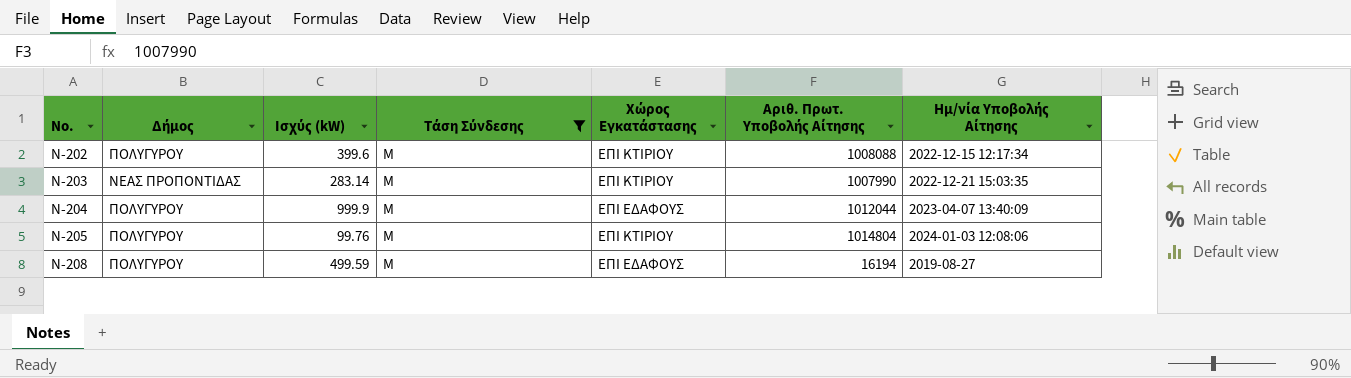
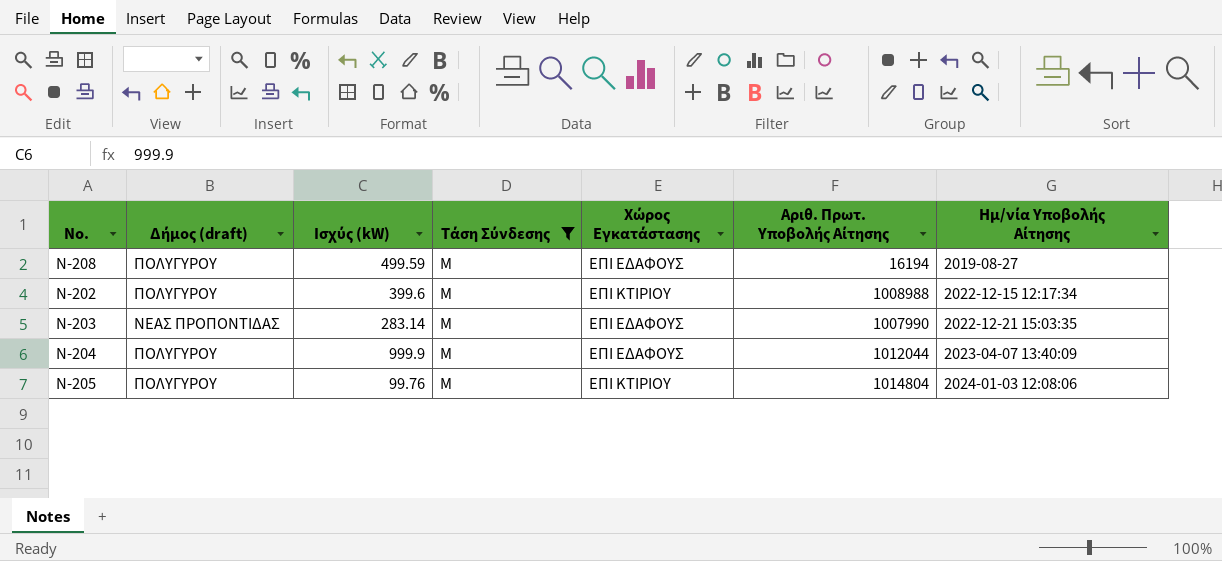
row order: No. ascending -> Ημ/νία Υποβολής Αίτησης ascending
column name: Δήμος -> Δήμος (draft)
N-202 | Αριθ. Πρωτ. Υποβολής Αίτησης: 1008088 -> 1008988
N-203 | Χώρος Εγκατάστασης: ΕΠΙ ΚΤΙΡΙΟΥ -> ΕΠΙ ΕΔΑΦΟΥΣ

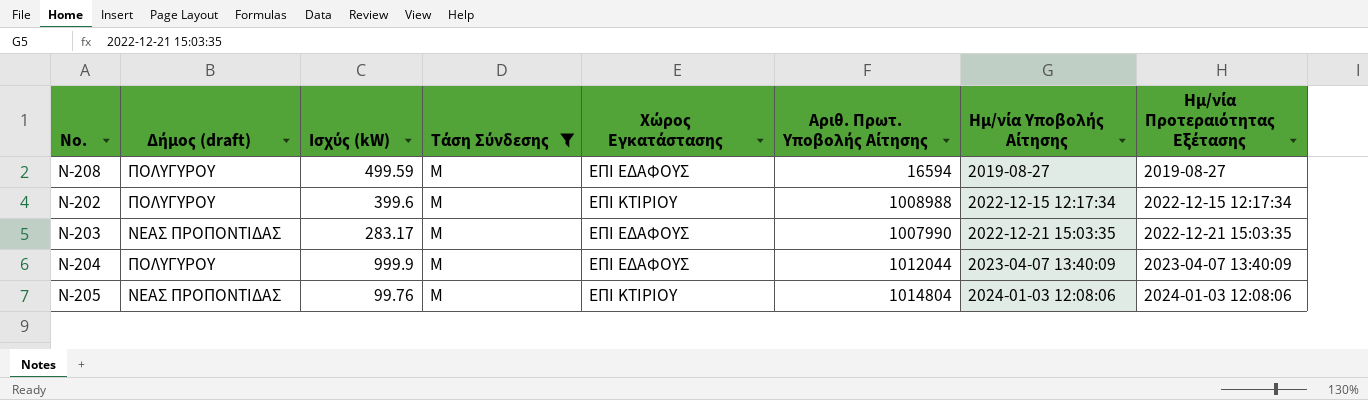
column Ημ/νία Προτεραιότητας Εξέτασης | position: none -> 8
N-208 | Αριθ. Πρωτ. Υποβολής Αίτησης: 16194 -> 16594
N-203 | Ισχύς (kW): 283.14 -> 283.17
N-205 | Δήμος (draft): ΠΟΛΥΓΥΡΟΥ -> ΝΕΑΣ ΠΡΟΠΟΝΤΙΔΑΣ

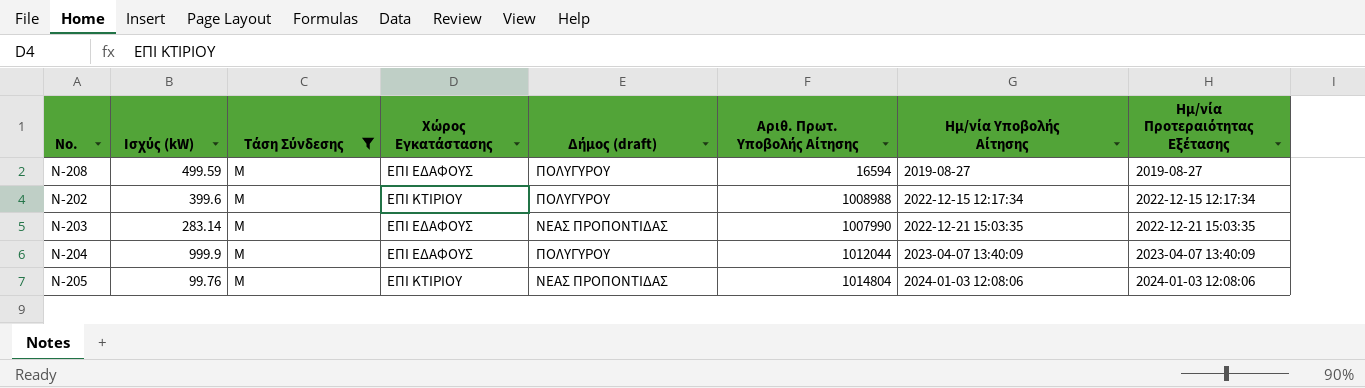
column Δήμος (draft) | position: 2 -> 5
N-203 | Ισχύς (kW): 283.17 -> 283.14

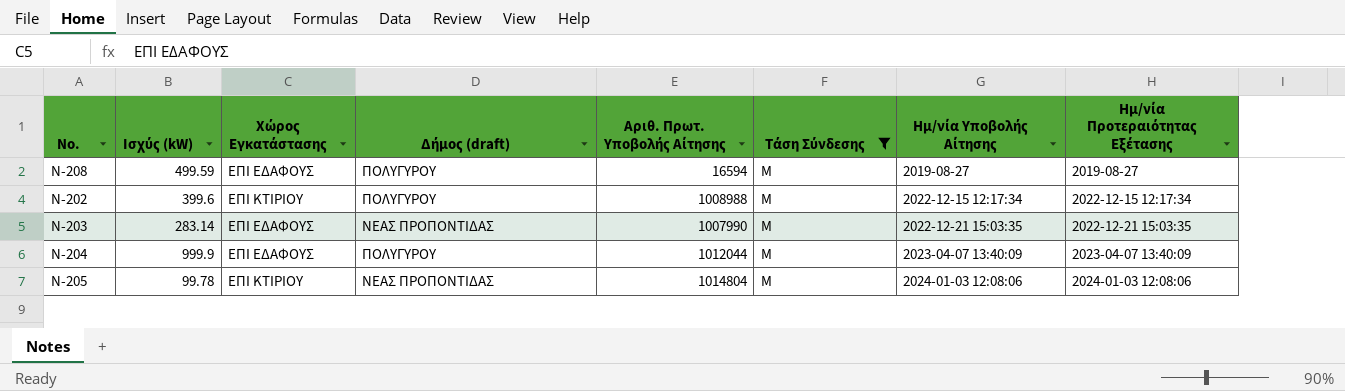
column Τάση Σύνδεσης | position: 3 -> 6
N-205 | Ισχύς (kW): 99.76 -> 99.78

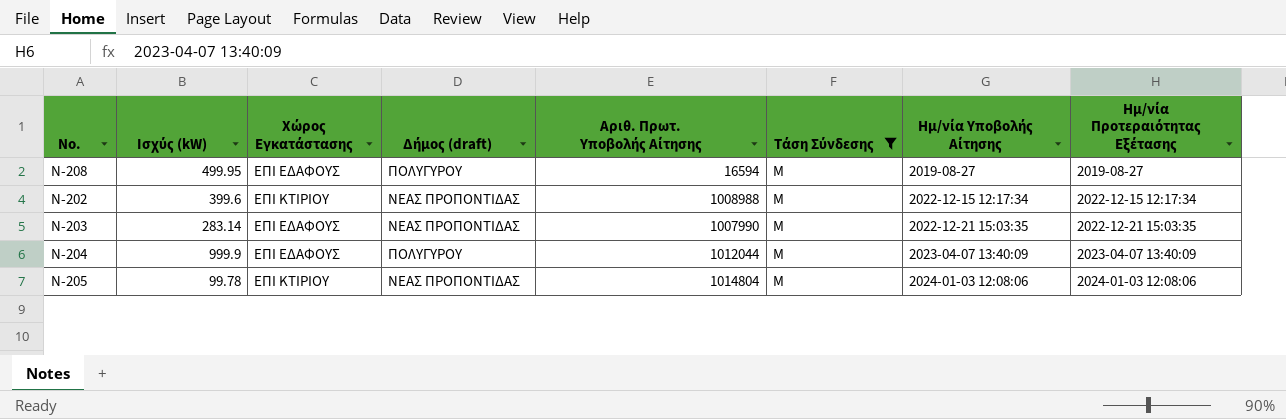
N-208 | Ισχύς (kW): 499.59 -> 499.95
N-202 | Δήμος (draft): ΠΟΛΥΓΥΡΟΥ -> ΝΕΑΣ ΠΡΟΠΟΝΤΙΔΑΣ

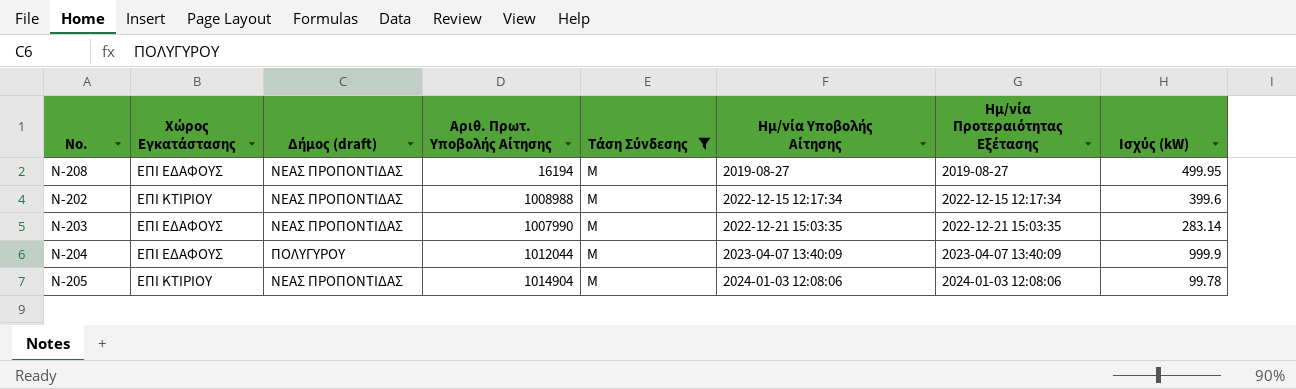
column Ισχύς (kW) | position: 2 -> 8
N-208 | Δήμος (draft): ΠΟΛΥΓΥΡΟΥ -> ΝΕΑΣ ΠΡΟΠΟΝΤΙΔΑΣ
N-208 | Αριθ. Πρωτ. Υποβολής Αίτησης: 16594 -> 16194
N-205 | Αριθ. Πρωτ. Υποβολής Αίτησης: 1014804 -> 1014904

